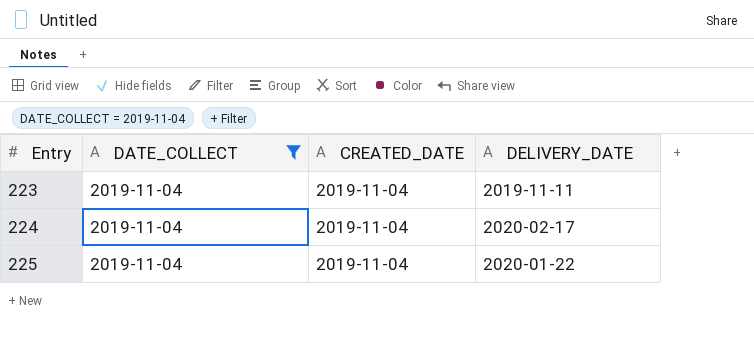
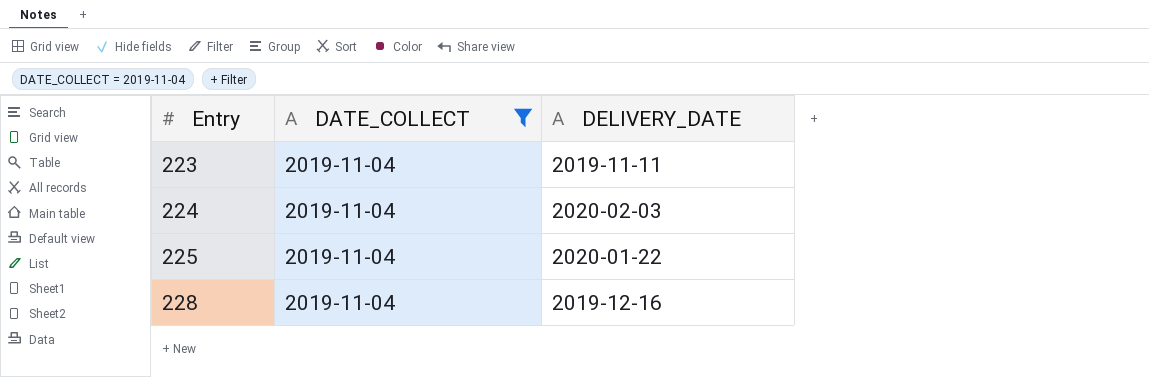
column CREATED_DATE | position: 3 -> none
224 | DELIVERY_DATE: 2020-02-17 -> 2020-02-03
row 228: none -> 2019-11-04 | 2019-12-16

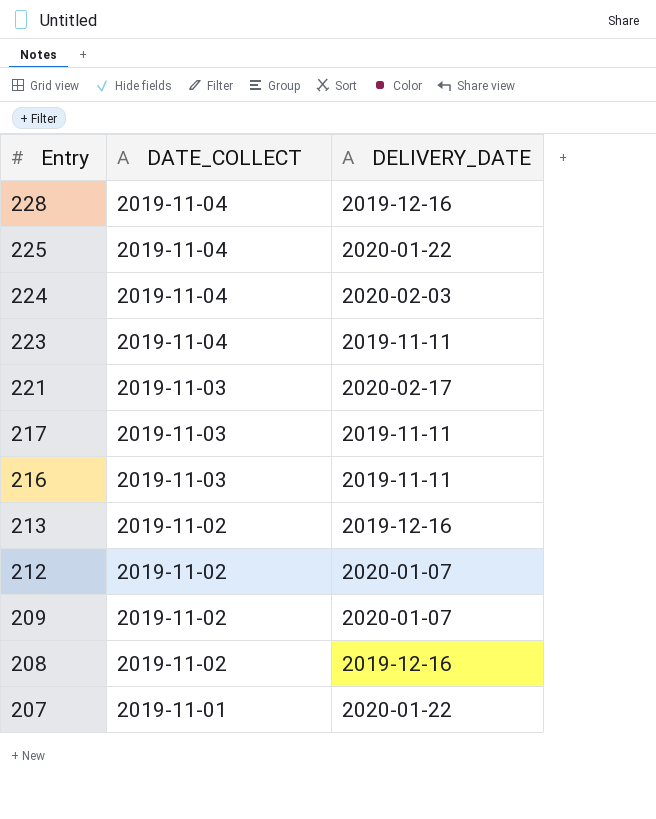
filter: DATE_COLLECT = 2019-11-04 -> none
row order: Entry ascending -> Entry descending

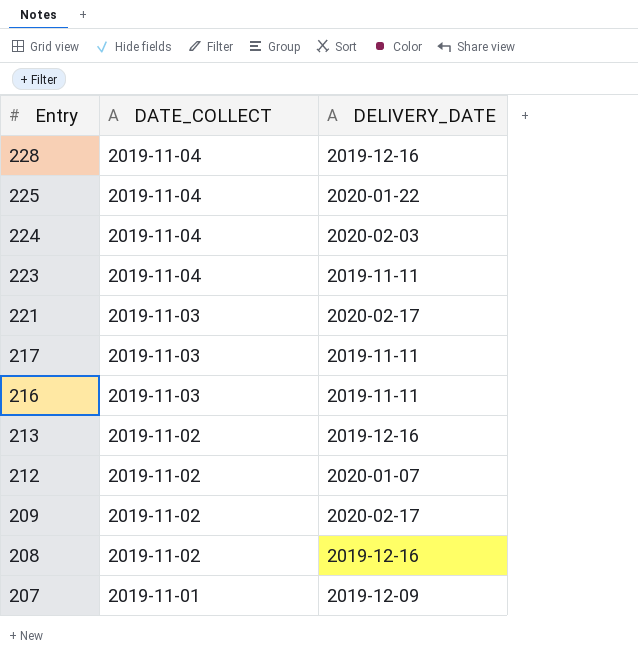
209 | DELIVERY_DATE: 2020-01-07 -> 2020-02-17
207 | DELIVERY_DATE: 2020-01-22 -> 2019-12-09

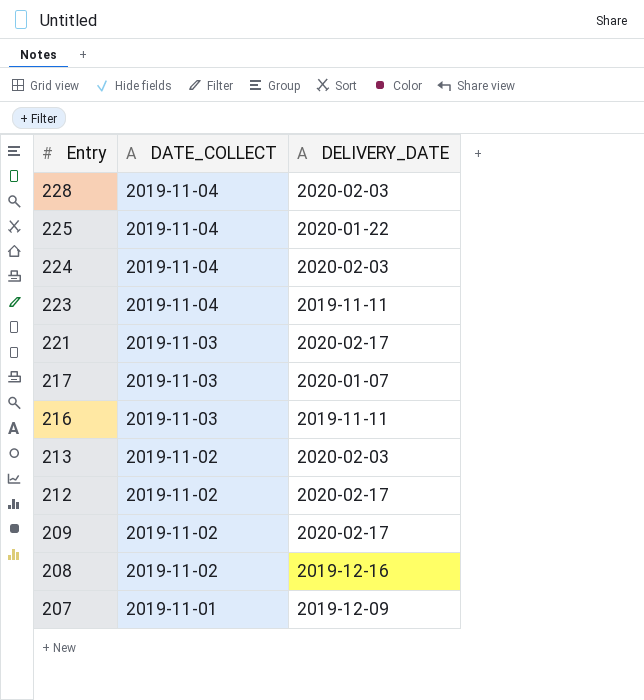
228 | DELIVERY_DATE: 2019-12-16 -> 2020-02-03
217 | DELIVERY_DATE: 2019-11-11 -> 2020-01-07
213 | DELIVERY_DATE: 2019-12-16 -> 2020-02-03
212 | DELIVERY_DATE: 2020-01-07 -> 2020-02-17

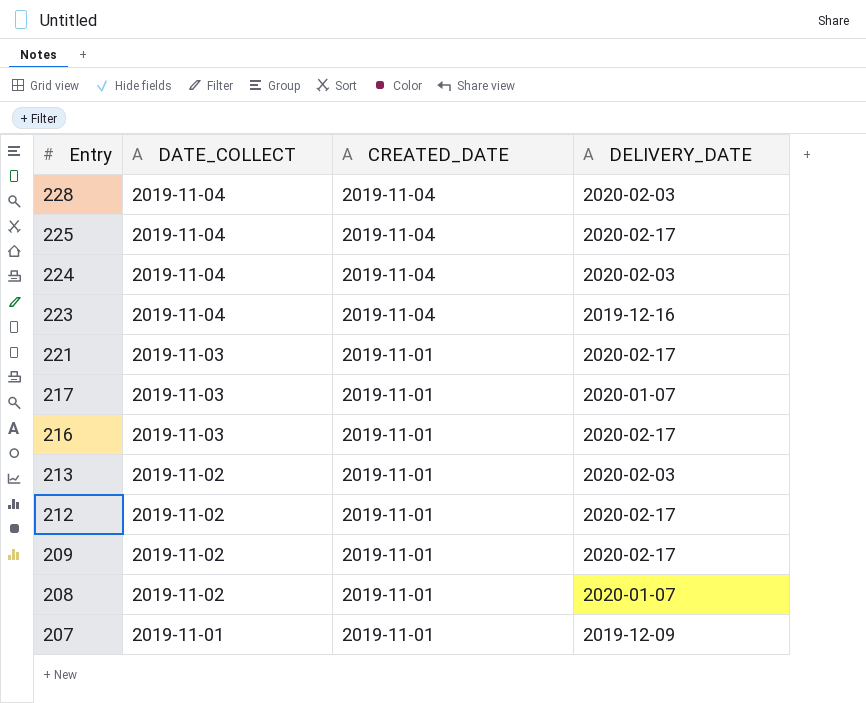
column CREATED_DATE | position: none -> 3
225 | DELIVERY_DATE: 2020-01-22 -> 2020-02-17
223 | DELIVERY_DATE: 2019-11-11 -> 2019-12-16
216 | DELIVERY_DATE: 2019-11-11 -> 2020-02-17
208 | DELIVERY_DATE: 2019-12-16 -> 2020-01-07

